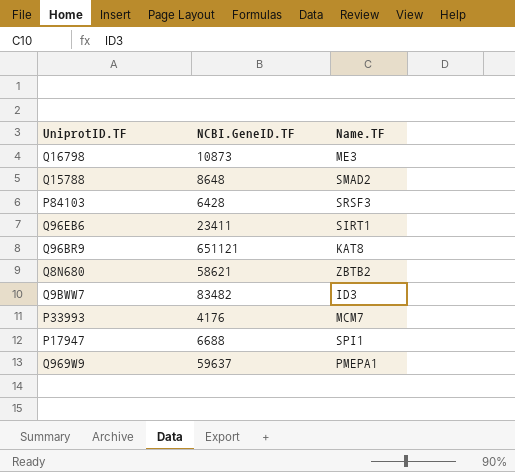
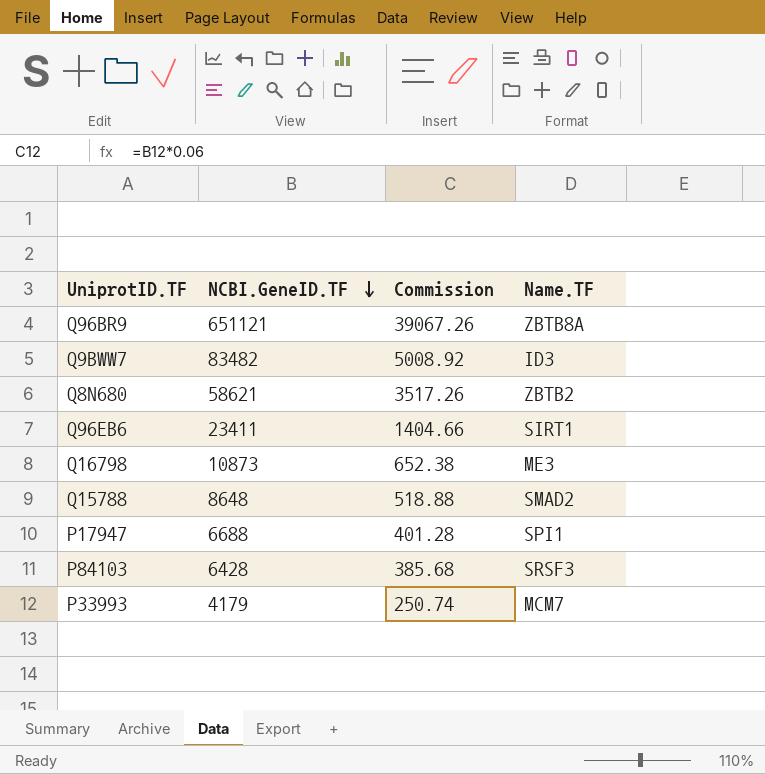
row order: none -> NCBI.GeneID.TF descending
column Commission | formula: none -> [NCBI.GeneID.TF] * 0.06
row Q969W9: 59637 | PMEPA1 -> none
Q96BR9 | Name.TF: KAT8 -> ZBTB8A
P33993 | NCBI.GeneID.TF: 4176 -> 4179

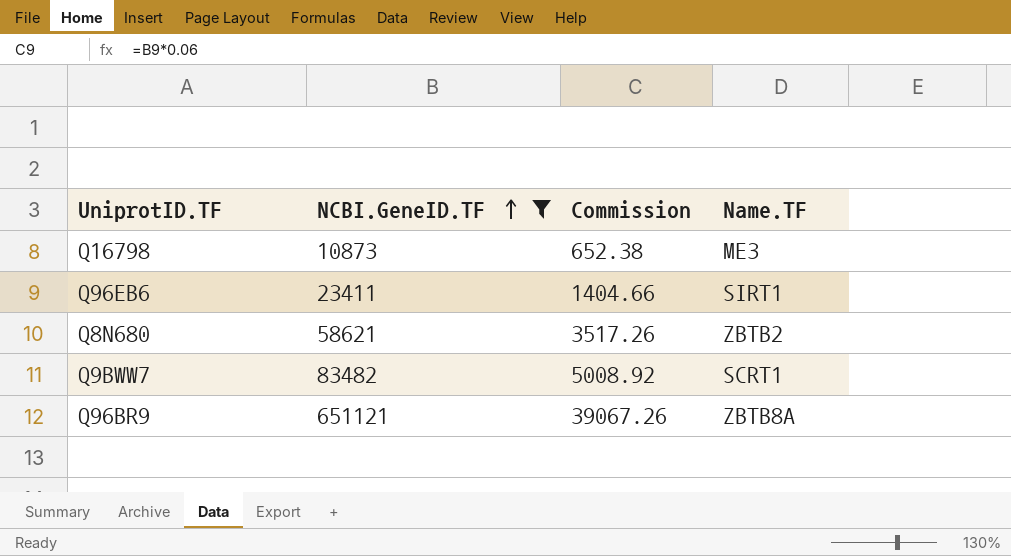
filter: none -> NCBI.GeneID.TF >= 10873
row order: NCBI.GeneID.TF descending -> NCBI.GeneID.TF ascending
Q9BWW7 | Name.TF: ID3 -> SCRT1

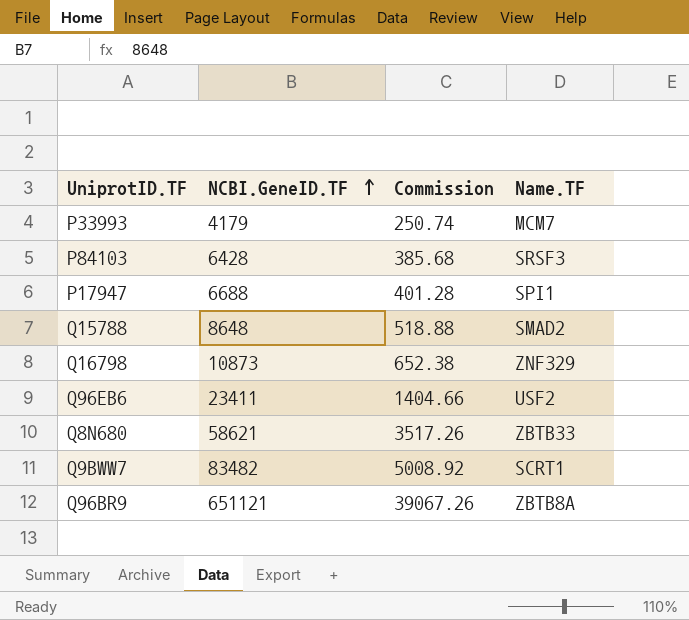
filter: NCBI.GeneID.TF >= 10873 -> none
Q16798 | Name.TF: ME3 -> ZNF329
Q96EB6 | Name.TF: SIRT1 -> USF2
Q8N680 | Name.TF: ZBTB2 -> ZBTB33

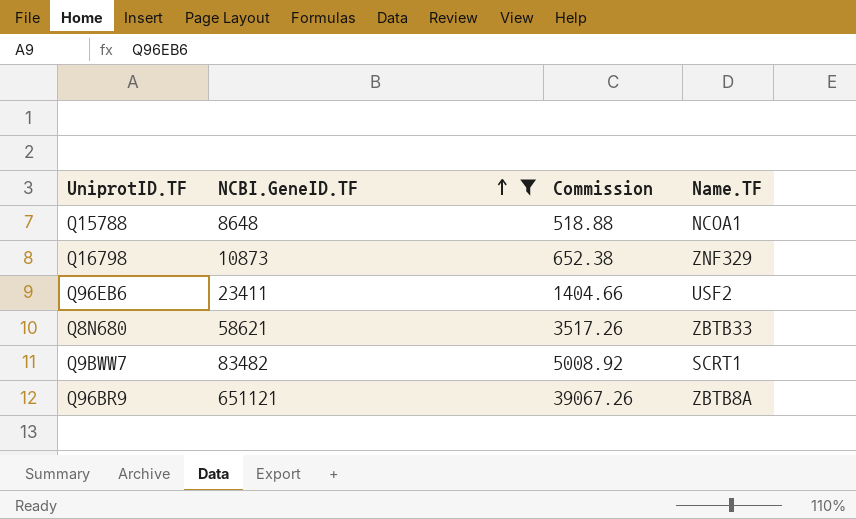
filter: none -> NCBI.GeneID.TF >= 8648
Q15788 | Name.TF: SMAD2 -> NCOA1

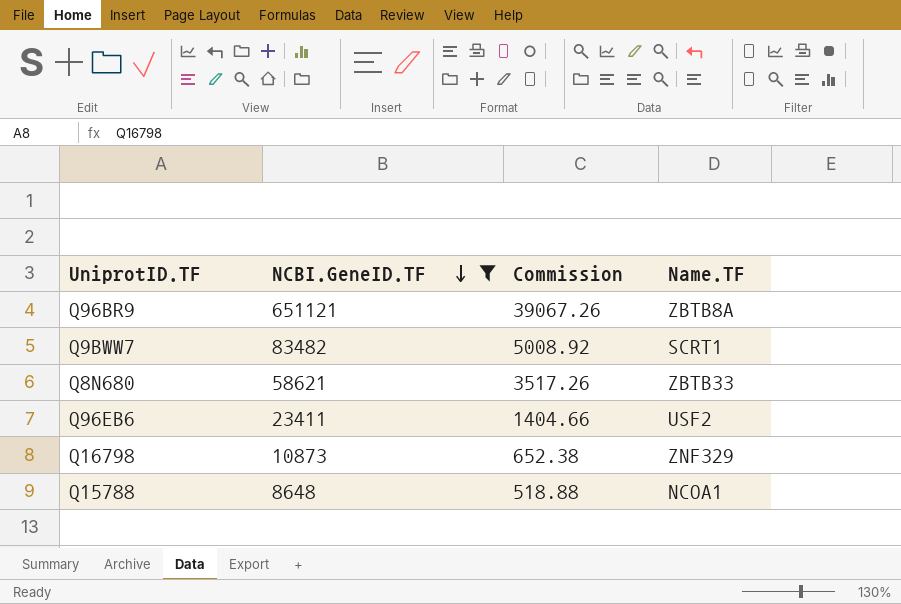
row order: NCBI.GeneID.TF ascending -> NCBI.GeneID.TF descending

